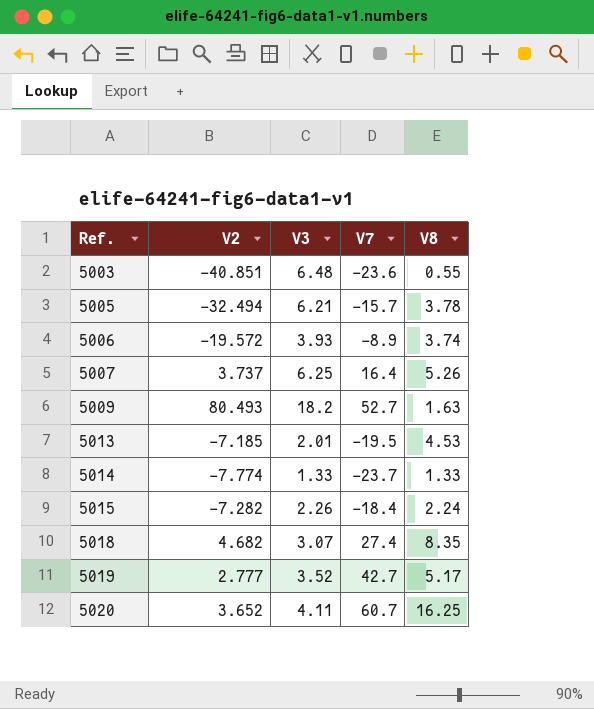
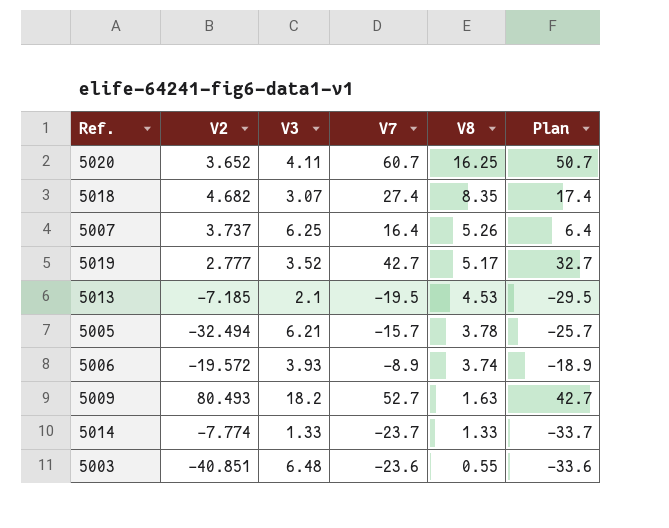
row order: Ref. ascending -> V8 descending
column Plan | formula: none -> [V7] - 10
row 5015: -7.282 | 2.26 | -18.4 | 2.24 -> none
5013 | V3: 2.01 -> 2.1

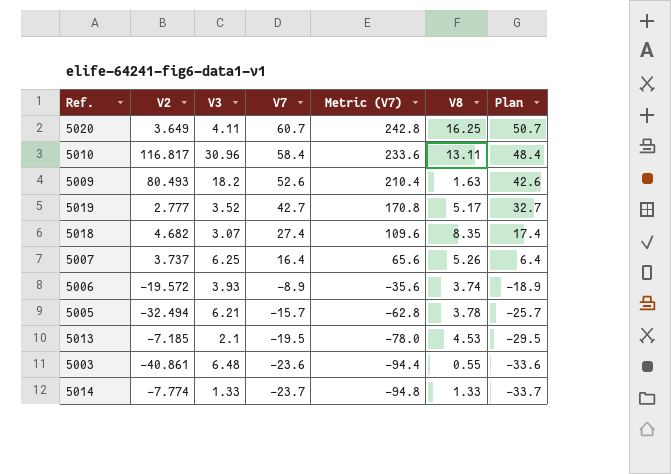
row order: V8 descending -> V7 descending
column Metric (V7) | formula: none -> [V7] * 4
5020 | V2: 3.652 -> 3.649
row 5010: none -> 116.817 | 30.96 | 58.4 | 233.6 | 13.11 | 48.4
5009 | V7: 52.7 -> 52.6
5009 | Plan: 42.7 -> 42.6
5003 | V2: -40.851 -> -40.861

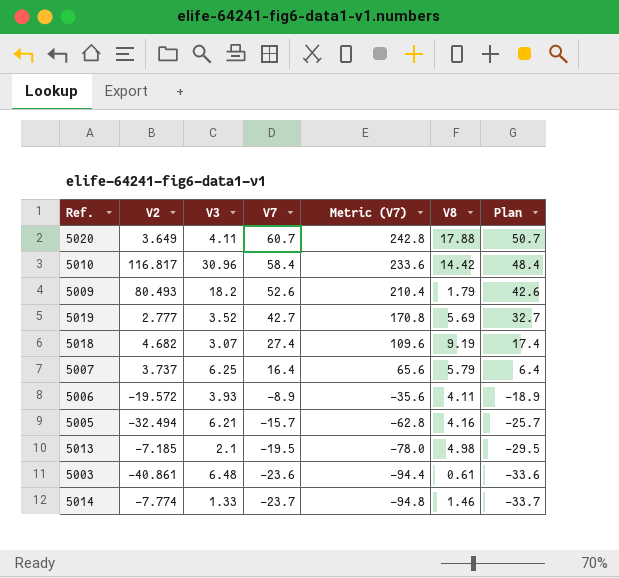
5020 | V8: 16.25 -> 17.88
5010 | V8: 13.11 -> 14.42
5009 | V8: 1.63 -> 1.79
5019 | V8: 5.17 -> 5.69
5018 | V8: 8.35 -> 9.19
5007 | V8: 5.26 -> 5.79
5006 | V8: 3.74 -> 4.11
5005 | V8: 3.78 -> 4.16
5013 | V8: 4.53 -> 4.98
5003 | V8: 0.55 -> 0.61
5014 | V8: 1.33 -> 1.46

